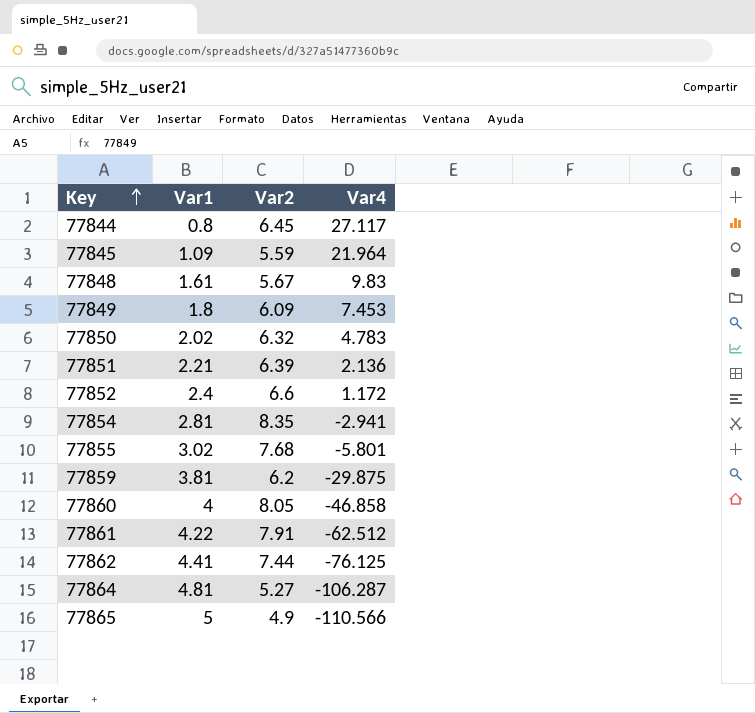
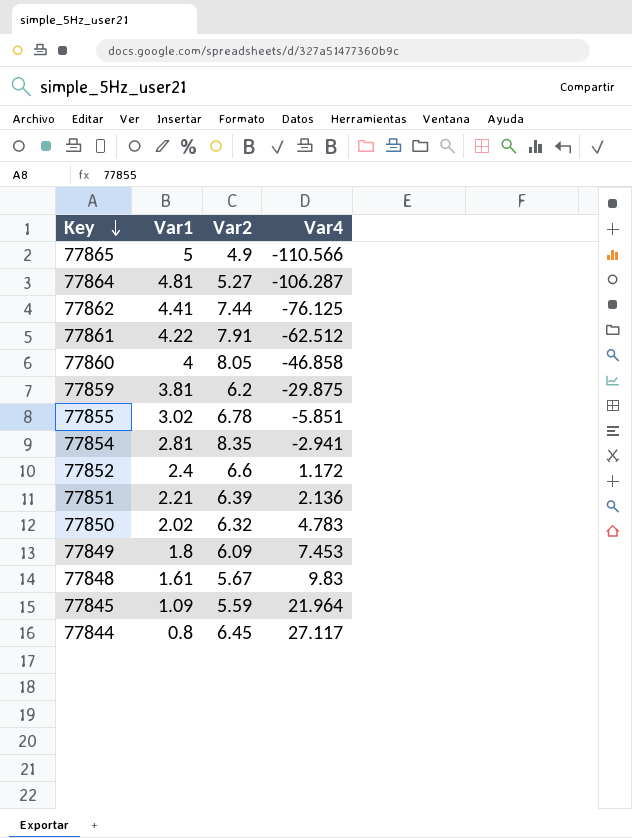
row order: Key ascending -> Key descending
77855 | Var2: 7.68 -> 6.78
77855 | Var4: -5.801 -> -5.851

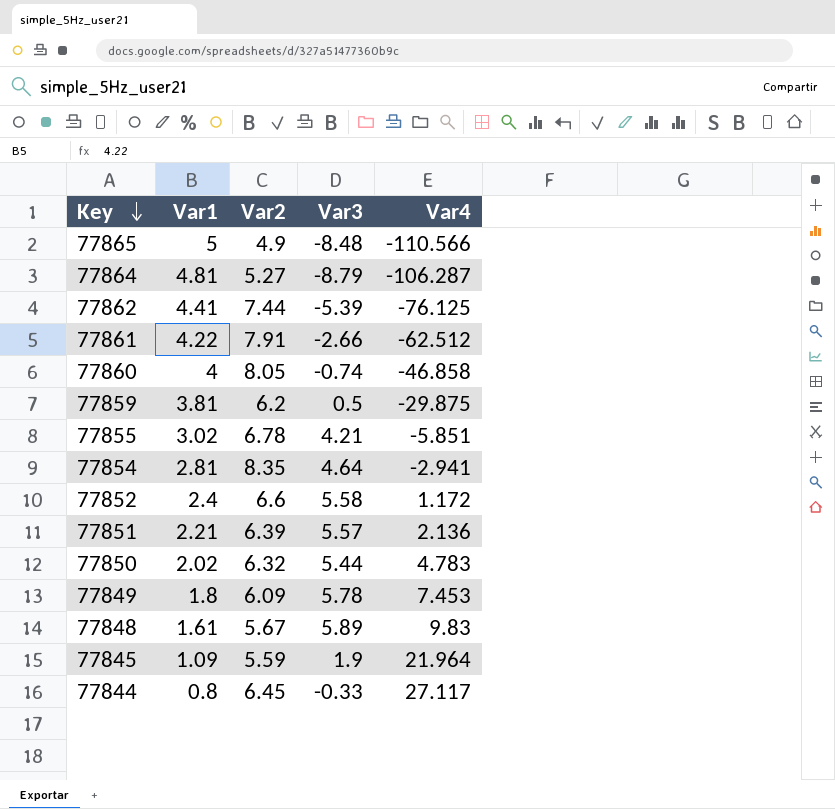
column Var3 | position: none -> 4

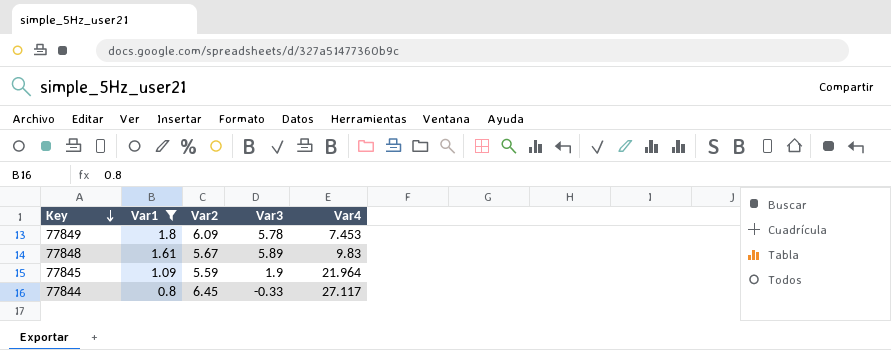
filter: none -> Var1 <= 1.8

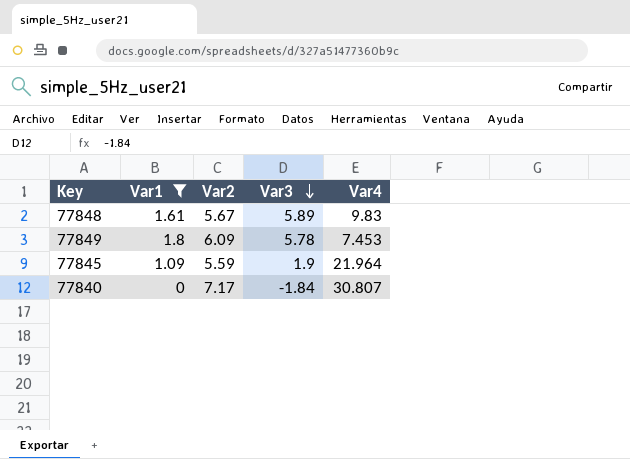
row order: Key descending -> Var3 descending
row 77844: 0.8 | 6.45 | -0.33 | 27.117 -> none
row 77840: none -> 0 | 7.17 | -1.84 | 30.807

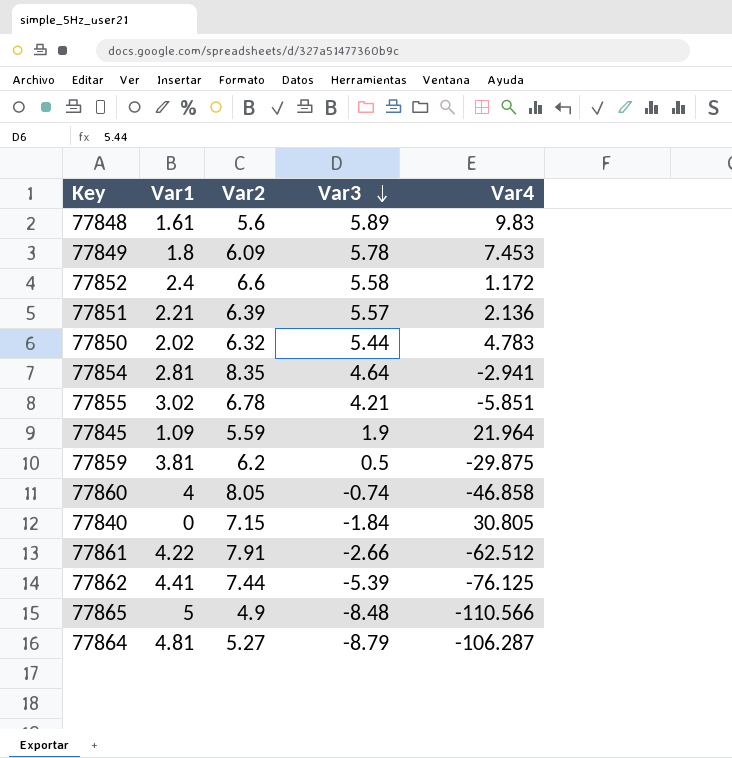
filter: Var1 <= 1.8 -> none
77848 | Var2: 5.67 -> 5.6
77840 | Var2: 7.17 -> 7.15
77840 | Var4: 30.807 -> 30.805

